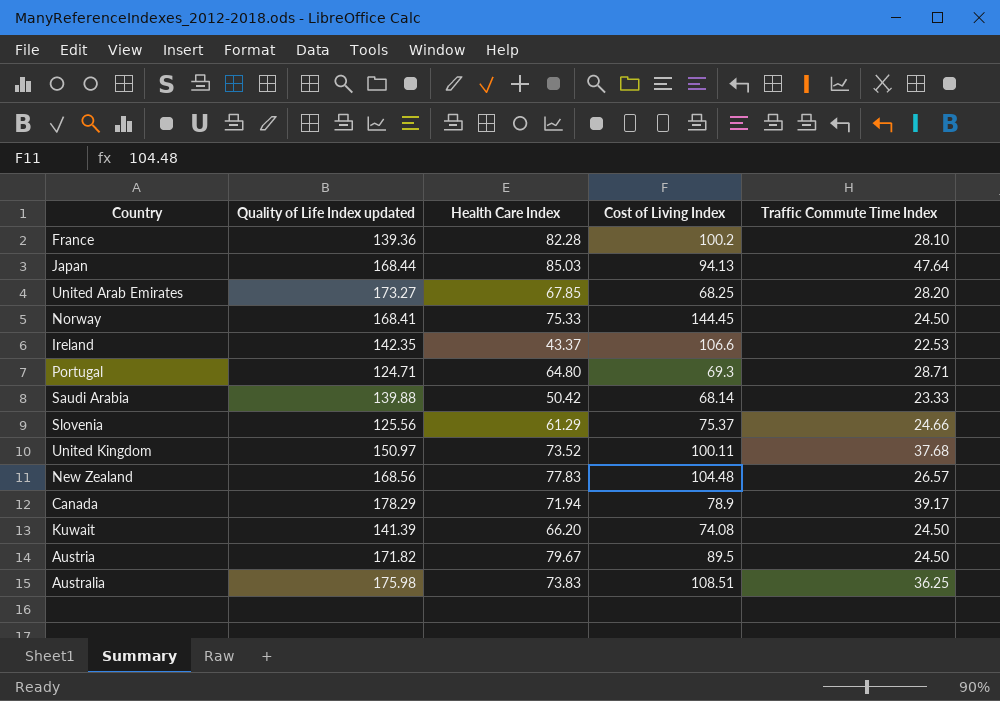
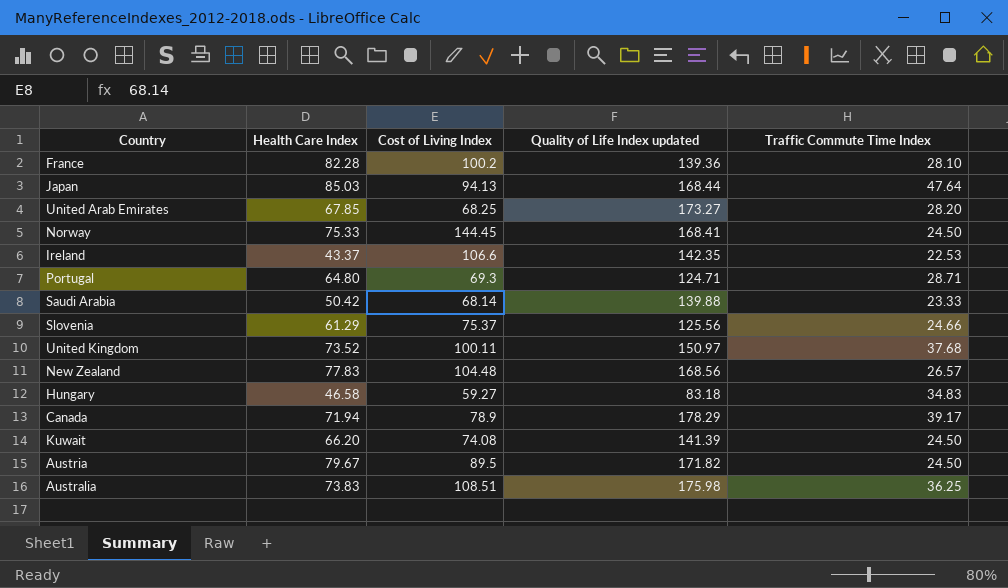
column Quality of Life Index updated | position: 2 -> 4
row Hungary: none -> 46.58 | 59.27 | 83.18 | 34.83

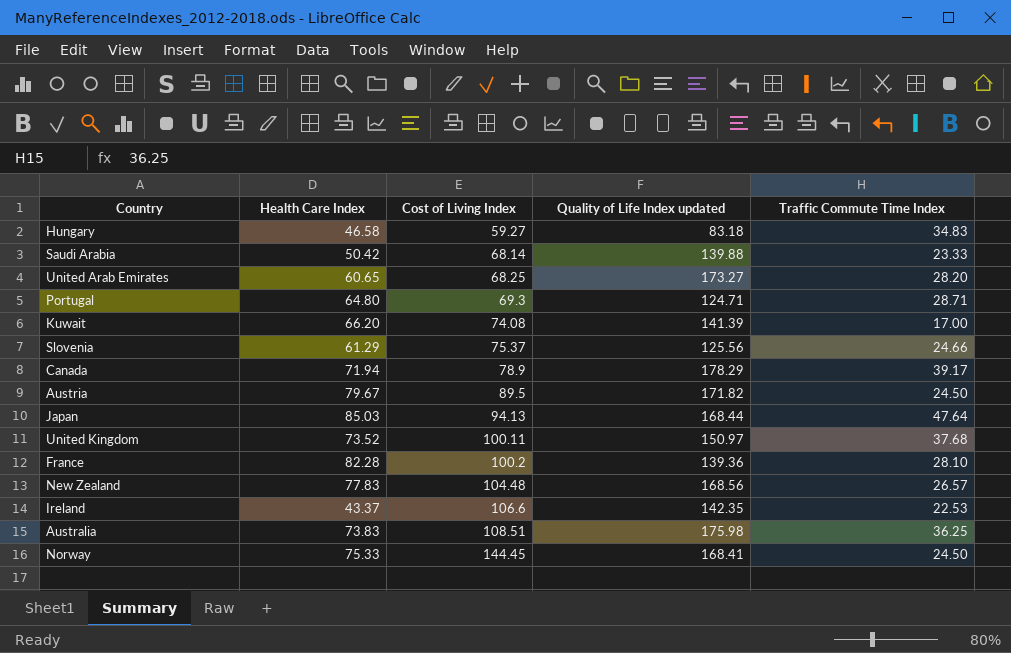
row order: none -> Cost of Living Index ascending
United Arab Emirates | Health Care Index: 67.85 -> 60.65
Kuwait | Traffic Commute Time Index: 24.50 -> 17.00

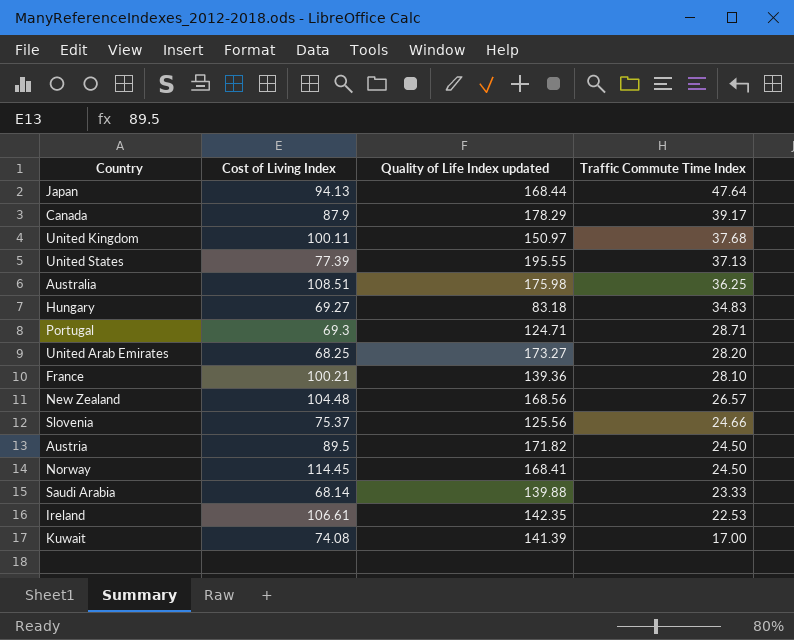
row order: Cost of Living Index ascending -> Traffic Commute Time Index descending
column Health Care Index | position: 2 -> none
Canada | Cost of Living Index: 78.9 -> 87.9
row United States: none -> 77.39 | 195.55 | 37.13
Hungary | Cost of Living Index: 59.27 -> 69.27
France | Cost of Living Index: 100.2 -> 100.21
Norway | Cost of Living Index: 144.45 -> 114.45
Ireland | Cost of Living Index: 106.6 -> 106.61

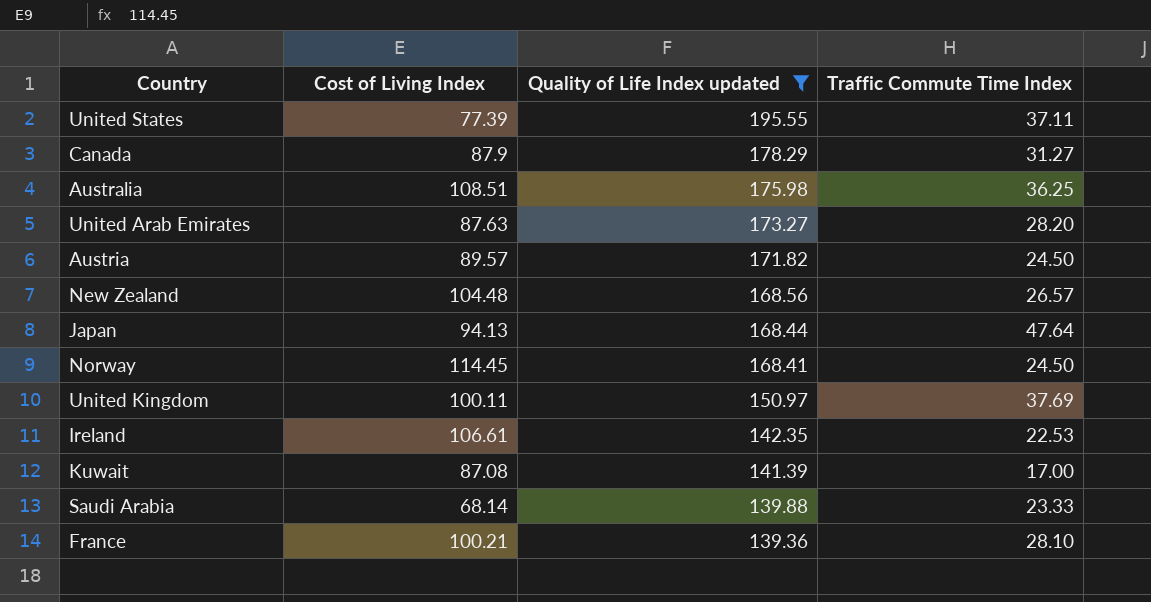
filter: none -> Quality of Life Index updated >= 139.36
row order: Traffic Commute Time Index descending -> Quality of Life Index updated descending
United States | Traffic Commute Time Index: 37.13 -> 37.11
Canada | Traffic Commute Time Index: 39.17 -> 31.27
United Arab Emirates | Cost of Living Index: 68.25 -> 87.63
Austria | Cost of Living Index: 89.5 -> 89.57
United Kingdom | Traffic Commute Time Index: 37.68 -> 37.69
Kuwait | Cost of Living Index: 74.08 -> 87.08

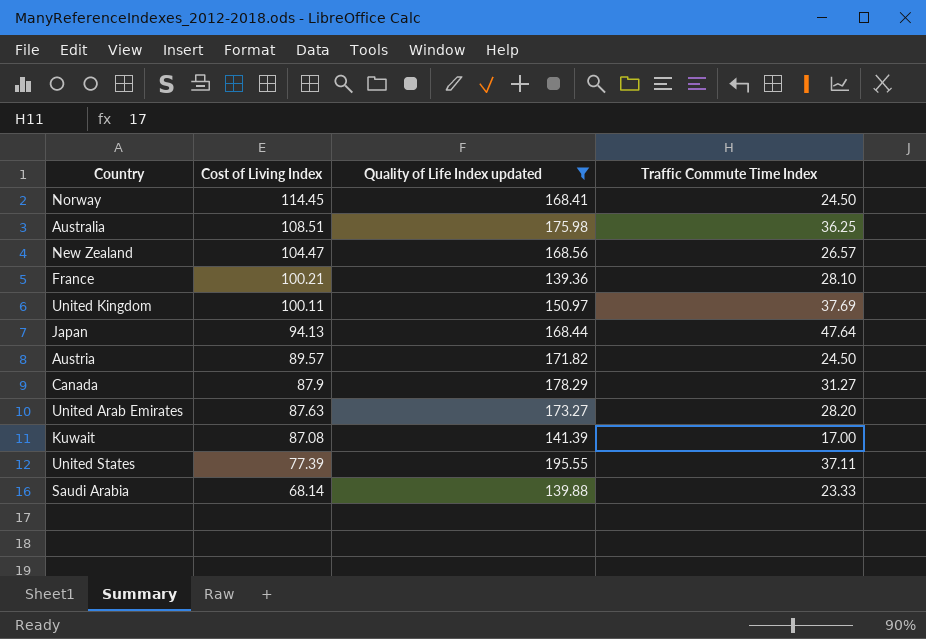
row order: Quality of Life Index updated descending -> Cost of Living Index descending
row Ireland: 106.61 | 142.35 | 22.53 -> none
New Zealand | Cost of Living Index: 104.48 -> 104.47

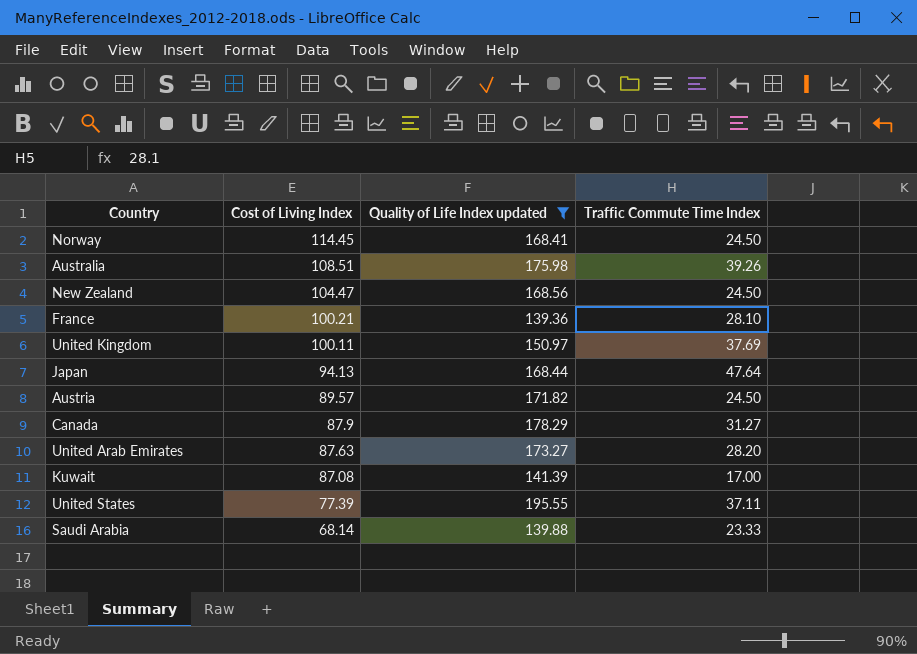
Australia | Traffic Commute Time Index: 36.25 -> 39.26
New Zealand | Traffic Commute Time Index: 26.57 -> 24.50

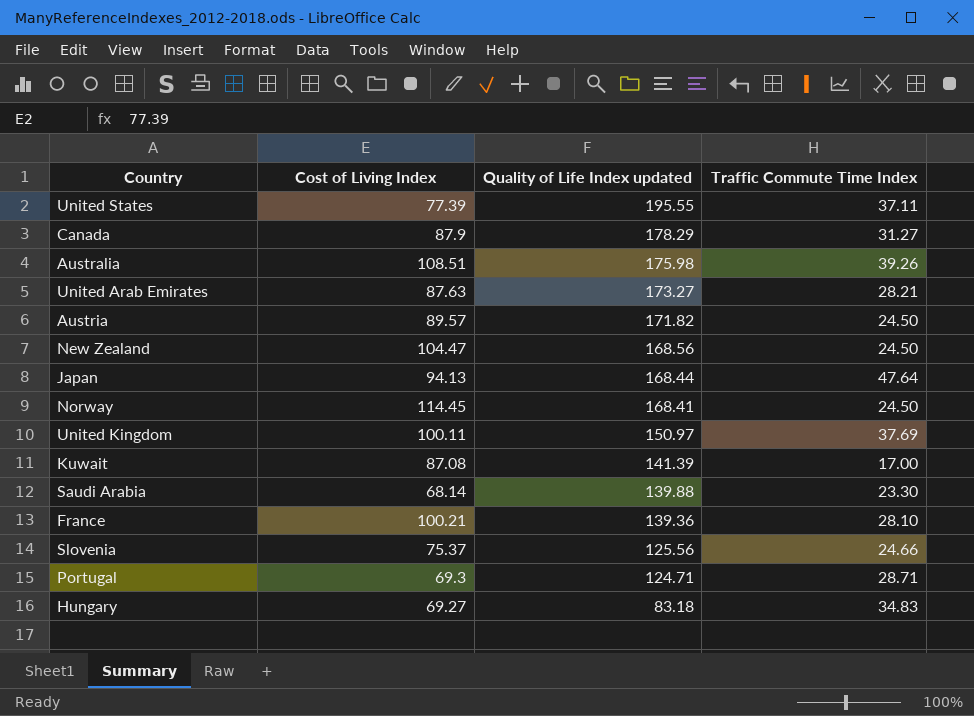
filter: Quality of Life Index updated >= 139.36 -> none
row order: Cost of Living Index descending -> Quality of Life Index updated descending
United Arab Emirates | Traffic Commute Time Index: 28.20 -> 28.21
Saudi Arabia | Traffic Commute Time Index: 23.33 -> 23.30

